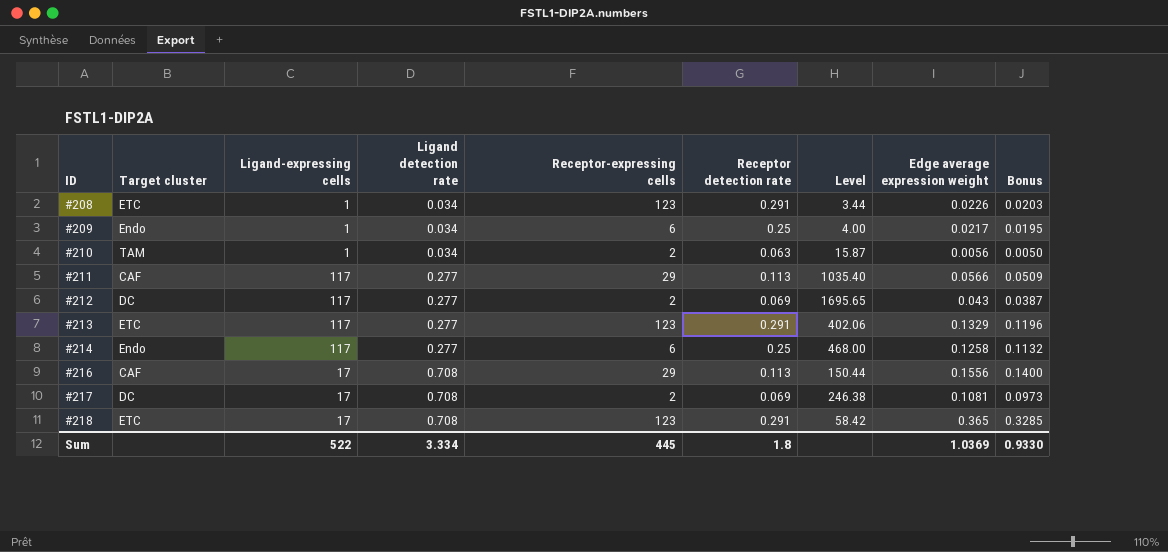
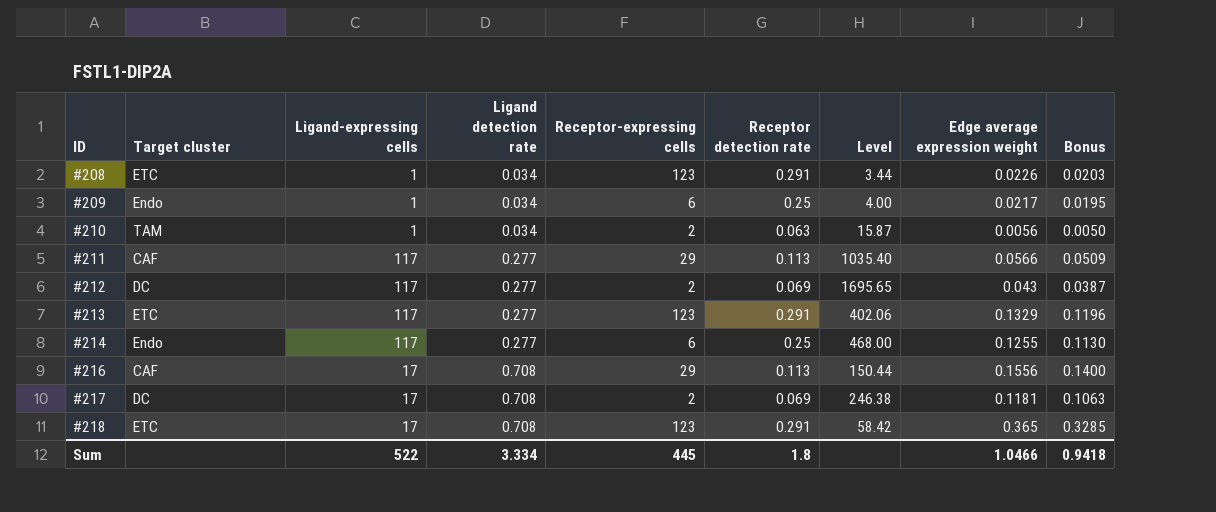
#214 | Edge average expression weight: 0.1258 -> 0.1255
#214 | Bonus: 0.1132 -> 0.1130
#217 | Edge average expression weight: 0.1081 -> 0.1181
#217 | Bonus: 0.0973 -> 0.1063
Sum | Edge average expression weight: 1.0369 -> 1.0466
Sum | Bonus: 0.9330 -> 0.9418

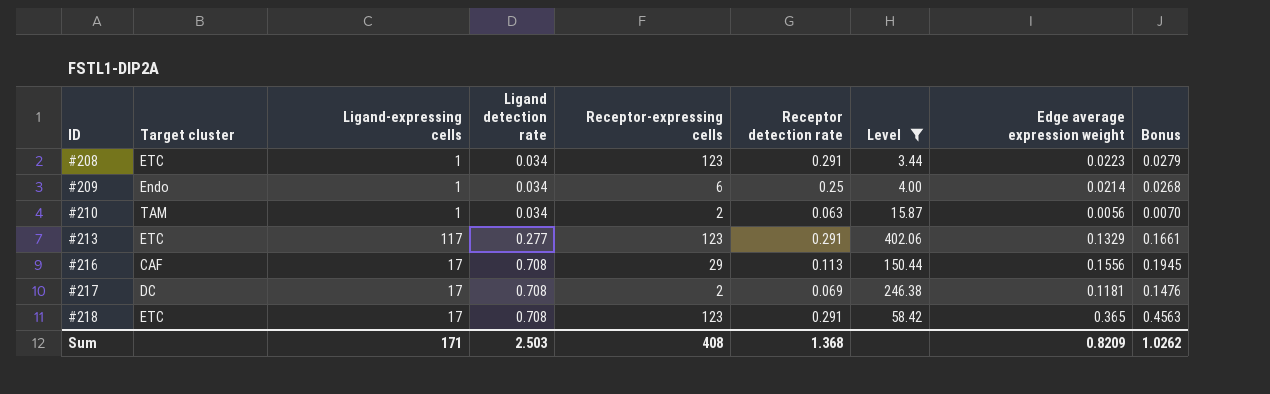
filter: none -> Level <= 402.06
column Bonus | formula: [Edge average expression weight] * 0.9 -> [Edge average expression weight] * 1.25
#208 | Edge average expression weight: 0.0226 -> 0.0223
#209 | Edge average expression weight: 0.0217 -> 0.0214
Sum | Ligand-expressing cells: 522 -> 171
Sum | Ligand detection rate: 3.334 -> 2.503
Sum | Receptor-expressing cells: 445 -> 408
Sum | Receptor detection rate: 1.8 -> 1.368
Sum | Edge average expression weight: 1.0466 -> 0.8209
Sum | Bonus: 0.9418 -> 1.0262

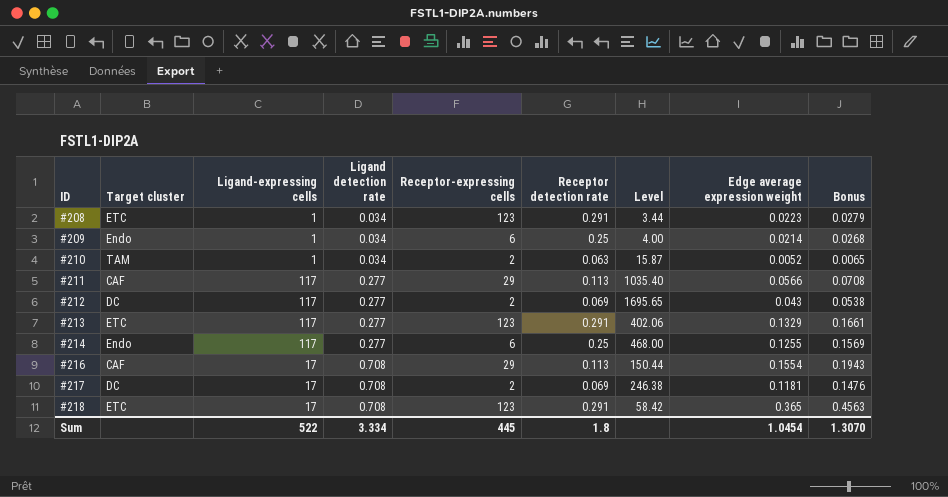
filter: Level <= 402.06 -> none
#210 | Edge average expression weight: 0.0056 -> 0.0052
#210 | Bonus: 0.0070 -> 0.0065
#216 | Edge average expression weight: 0.1556 -> 0.1554
#216 | Bonus: 0.1945 -> 0.1943
Sum | Ligand-expressing cells: 171 -> 522
Sum | Ligand detection rate: 2.503 -> 3.334
Sum | Receptor-expressing cells: 408 -> 445
Sum | Receptor detection rate: 1.368 -> 1.8
Sum | Edge average expression weight: 0.8209 -> 1.0454
Sum | Bonus: 1.0262 -> 1.3070

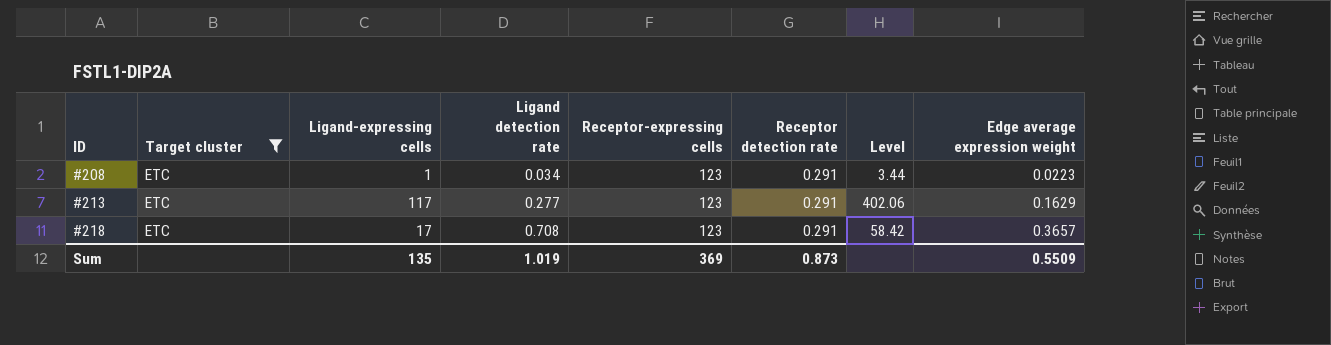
filter: none -> Target cluster = ETC
column Bonus | formula: [Edge average expression weight] * 1.25 -> none
#213 | Edge average expression weight: 0.1329 -> 0.1629
#218 | Edge average expression weight: 0.365 -> 0.3657
Sum | Ligand-expressing cells: 522 -> 135
Sum | Ligand detection rate: 3.334 -> 1.019
Sum | Receptor-expressing cells: 445 -> 369
Sum | Receptor detection rate: 1.8 -> 0.873
Sum | Edge average expression weight: 1.0454 -> 0.5509

